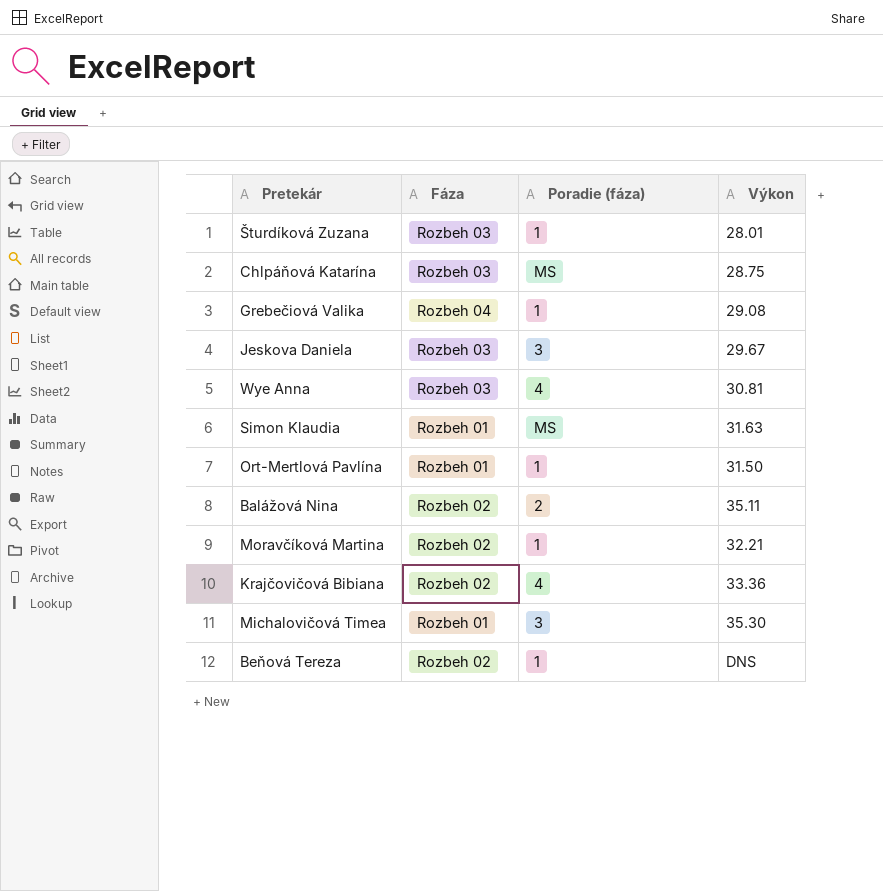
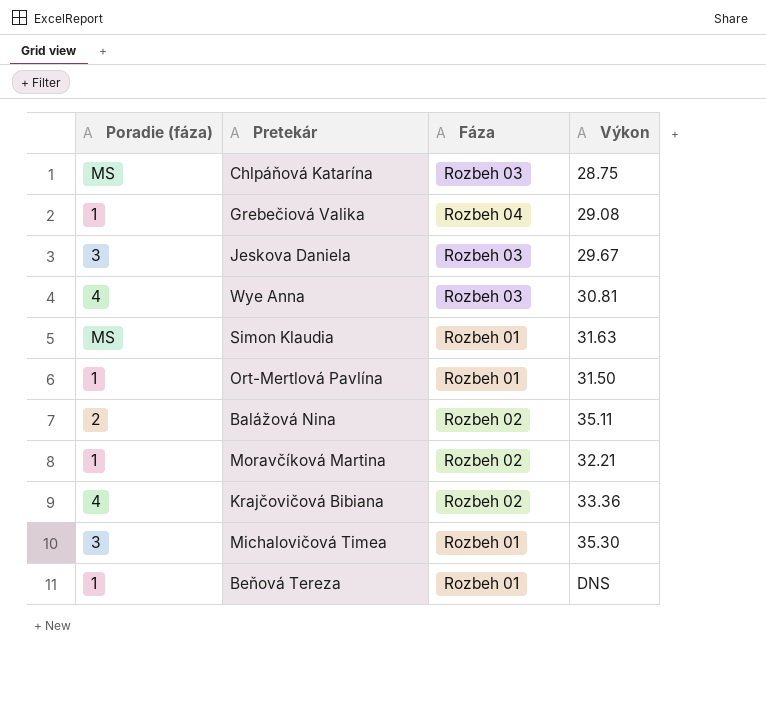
column Poradie (fáza) | position: 3 -> 1
row Šturdíková Zuzana: Rozbeh 03 | 1 | 28.01 -> none
Beňová Tereza | Fáza: Rozbeh 02 -> Rozbeh 01

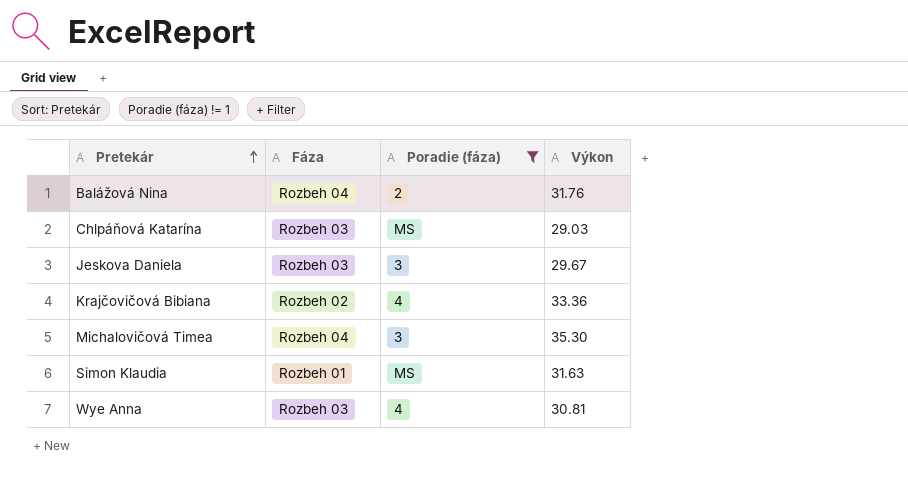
filter: none -> Poradie (fáza) != 1
row order: none -> Pretekár ascending
column Poradie (fáza) | position: 1 -> 3
Balážová Nina | Fáza: Rozbeh 02 -> Rozbeh 04
Balážová Nina | Výkon: 35.11 -> 31.76
Chlpáňová Katarína | Výkon: 28.75 -> 29.03
Michalovičová Timea | Fáza: Rozbeh 01 -> Rozbeh 04

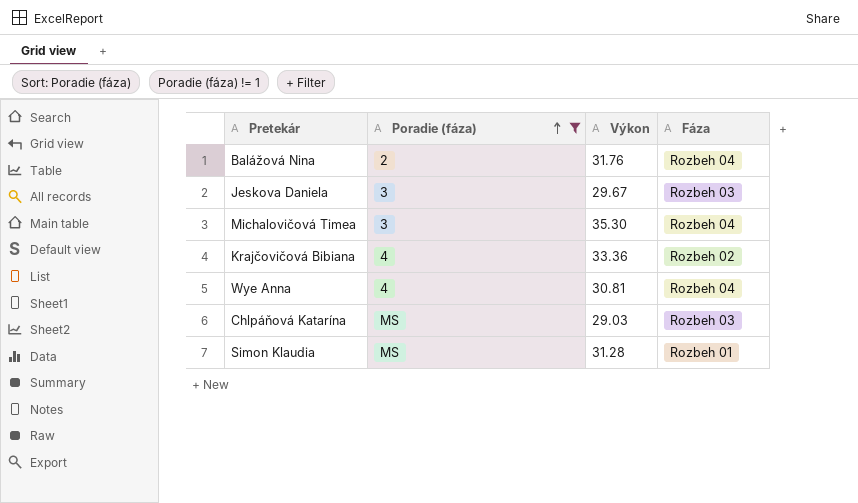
row order: Pretekár ascending -> Poradie (fáza) ascending
column Fáza | position: 2 -> 4
Wye Anna | Fáza: Rozbeh 03 -> Rozbeh 04
Simon Klaudia | Výkon: 31.63 -> 31.28

